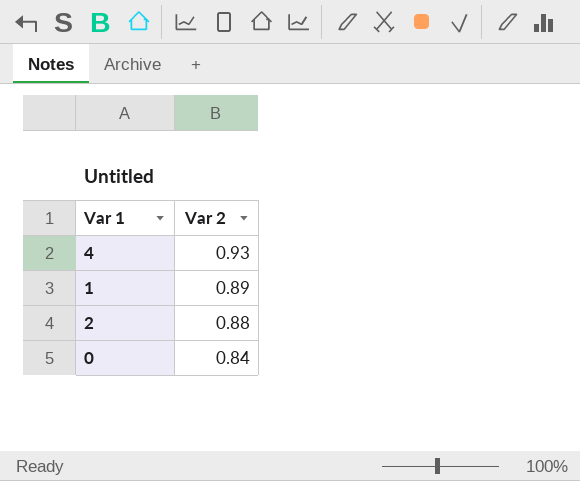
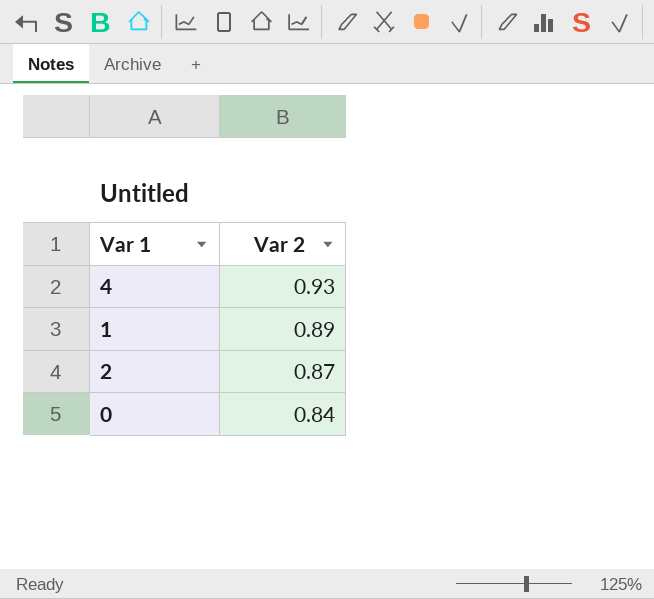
2 | Var 2: 0.88 -> 0.87

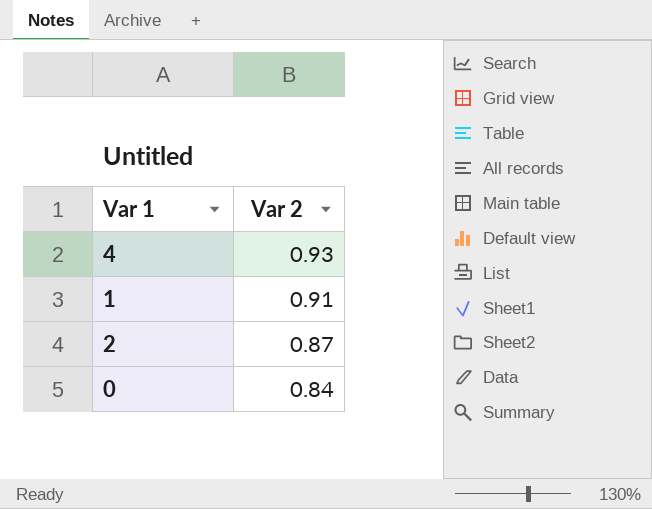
1 | Var 2: 0.89 -> 0.91

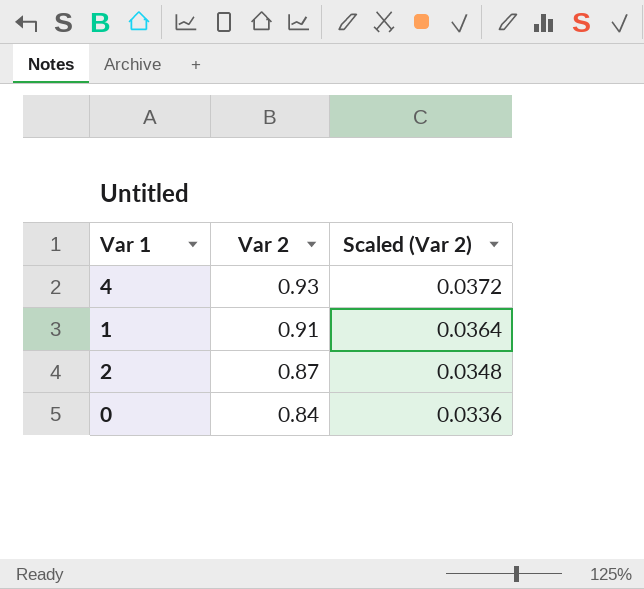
column Scaled (Var 2) | formula: none -> [Var 2] * 0.04

